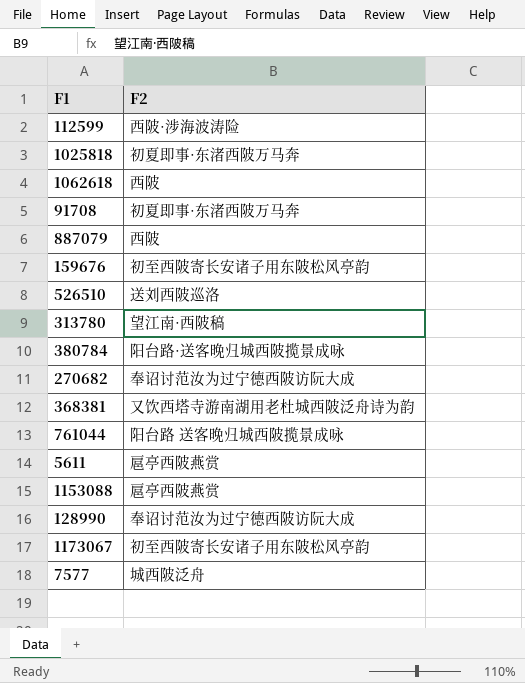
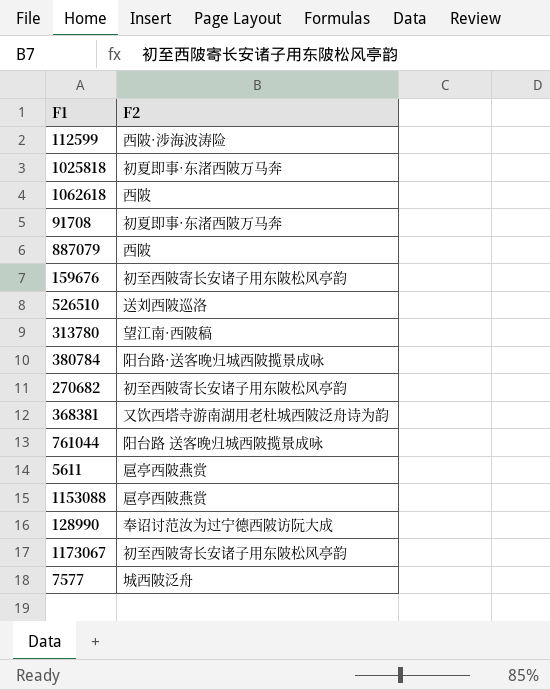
270682 | F2: 奉诏讨范汝为过宁德西陂访阮大成 -> 初至西陂寄长安诸子用东陂松风亭韵

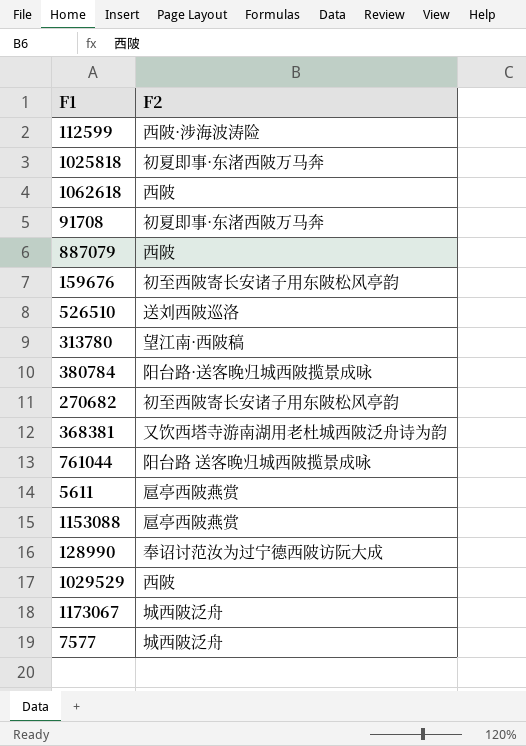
row 1029529: none -> 西陂
1173067 | F2: 初至西陂寄长安诸子用东陂松风亭韵 -> 城西陂泛舟

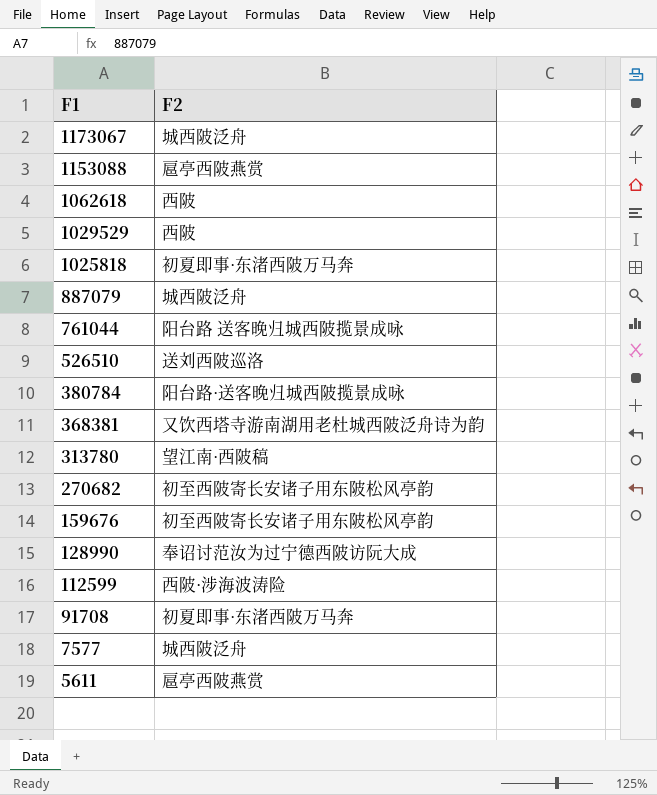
row order: none -> F1 descending
887079 | F2: 西陂 -> 城西陂泛舟

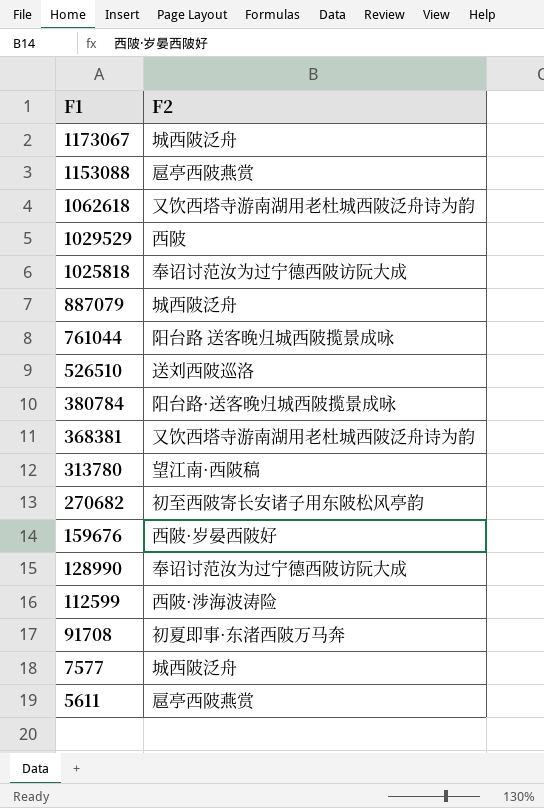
1062618 | F2: 西陂 -> 又饮西塔寺游南湖用老杜城西陂泛舟诗为韵
1025818 | F2: 初夏即事·东渚西陂万马奔 -> 奉诏讨范汝为过宁德西陂访阮大成
159676 | F2: 初至西陂寄长安诸子用东陂松风亭韵 -> 西陂·岁晏西陂好

